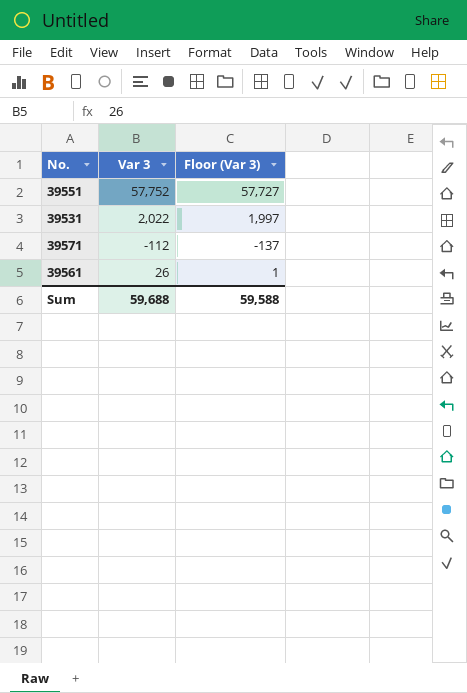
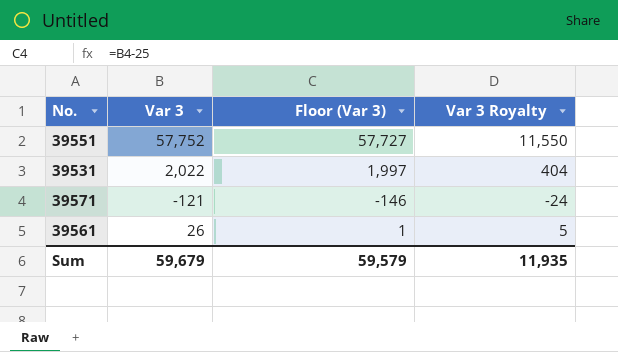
column Var 3 Royalty | formula: none -> [Var 3] * 0.2
39571 | Var 3: -112 -> -121
39571 | Floor (Var 3): -137 -> -146
Sum | Var 3: 59,688 -> 59,679
Sum | Floor (Var 3): 59,588 -> 59,579

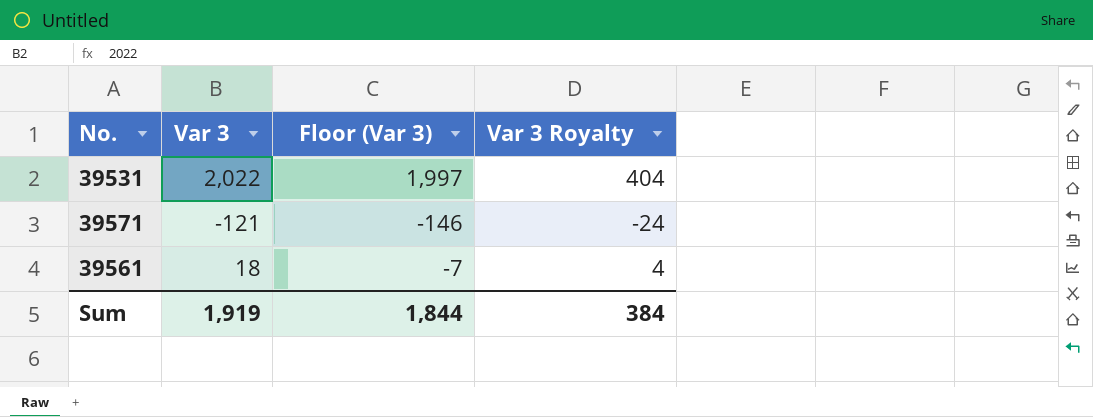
row 39551: 57,752 | 57,727 | 11,550 -> none
39561 | Var 3: 26 -> 18
39561 | Floor (Var 3): 1 -> -7
39561 | Var 3 Royalty: 5 -> 4
Sum | Var 3: 59,679 -> 1,919
Sum | Floor (Var 3): 59,579 -> 1,844
Sum | Var 3 Royalty: 11,935 -> 384

